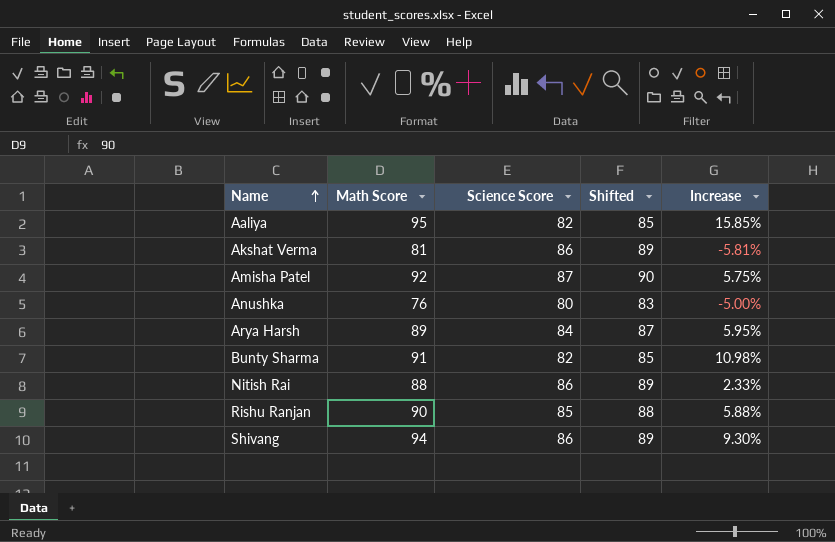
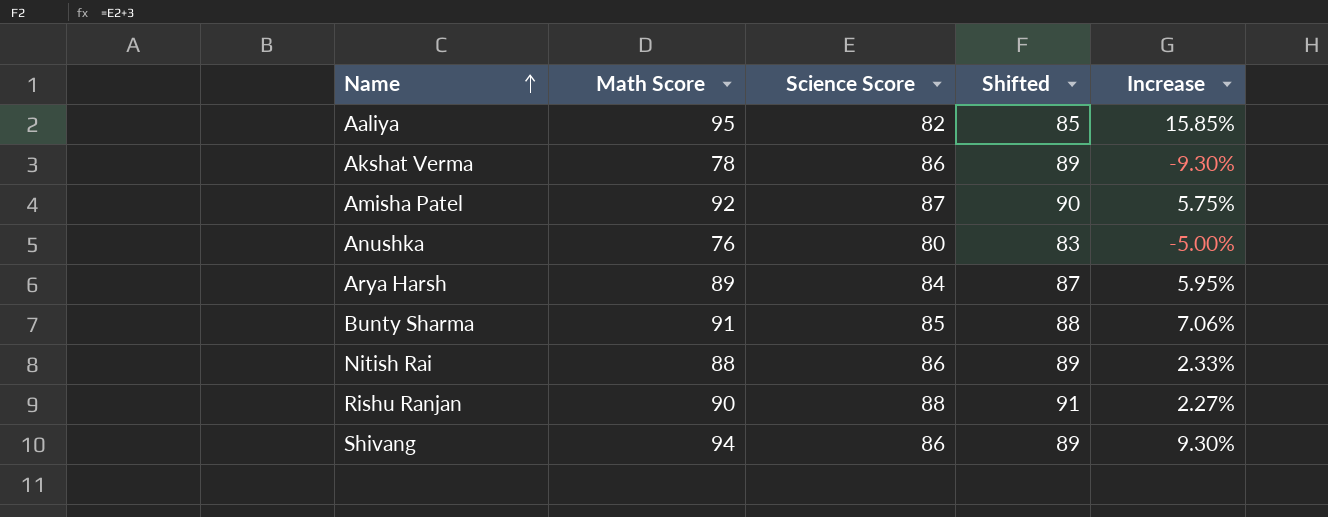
Akshat Verma | Math Score: 81 -> 78
Akshat Verma | Increase: -5.81% -> -9.30%
Bunty Sharma | Science Score: 82 -> 85
Bunty Sharma | Shifted: 85 -> 88
Bunty Sharma | Increase: 10.98% -> 7.06%
Rishu Ranjan | Science Score: 85 -> 88
Rishu Ranjan | Shifted: 88 -> 91
Rishu Ranjan | Increase: 5.88% -> 2.27%

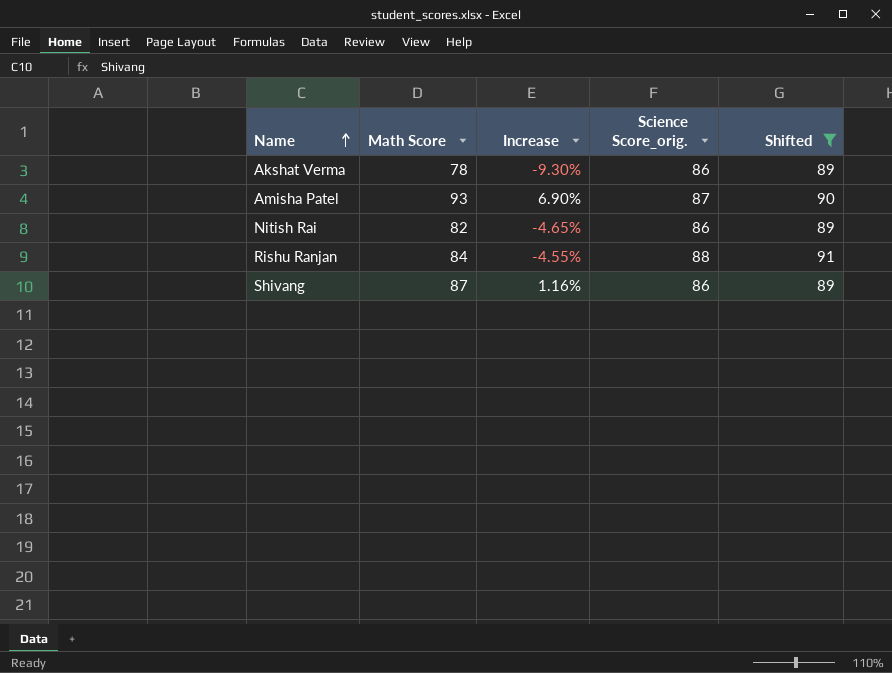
filter: none -> Shifted >= 89
column Increase | position: 5 -> 3
column name: Science Score -> Science Score_orig.
Amisha Patel | Math Score: 92 -> 93
Amisha Patel | Increase: 5.75% -> 6.90%
Nitish Rai | Math Score: 88 -> 82
Nitish Rai | Increase: 2.33% -> -4.65%
Rishu Ranjan | Math Score: 90 -> 84
Rishu Ranjan | Increase: 2.27% -> -4.55%
Shivang | Math Score: 94 -> 87
Shivang | Increase: 9.30% -> 1.16%

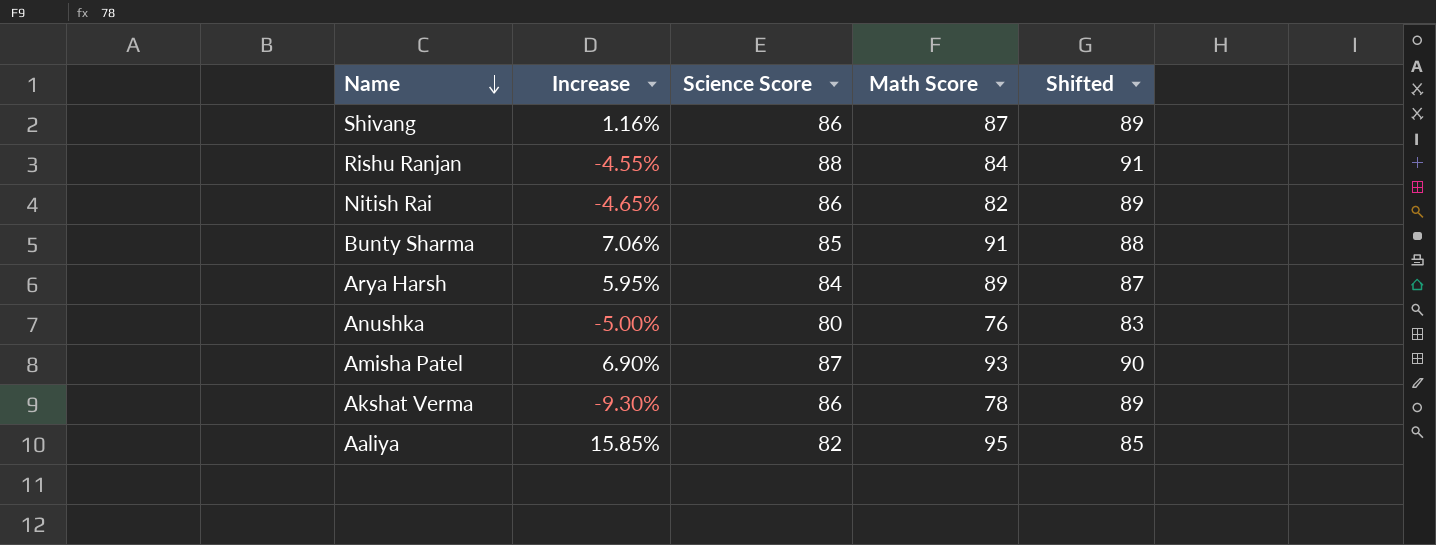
filter: Shifted >= 89 -> none
row order: Name ascending -> Name descending
column name: Science Score_orig. -> Science Score
column Math Score | position: 2 -> 4

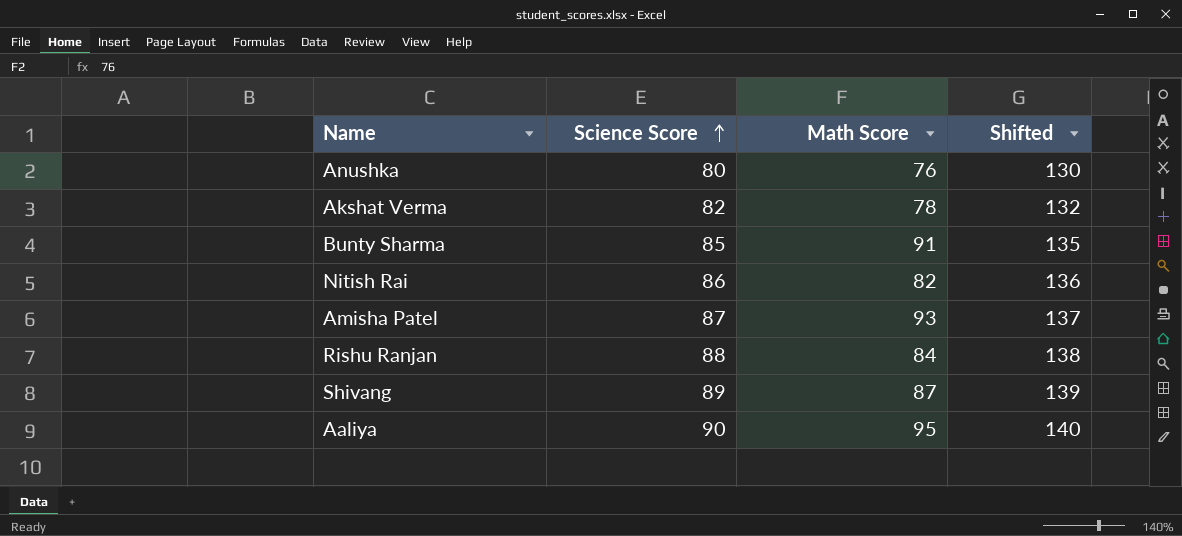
row order: Name descending -> Science Score ascending
column Increase | formula: ([Math Score] - [Science Score]) / [Science Score] -> none
column Shifted | formula: [Science Score] + 3 -> [Science Score] + 50
row Arya Harsh: 5.95% | 84 | 89 | 87 -> none
Akshat Verma | Science Score: 86 -> 82
Shivang | Science Score: 86 -> 89
Aaliya | Science Score: 82 -> 90

